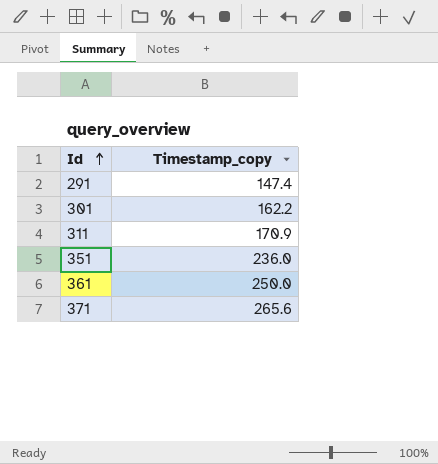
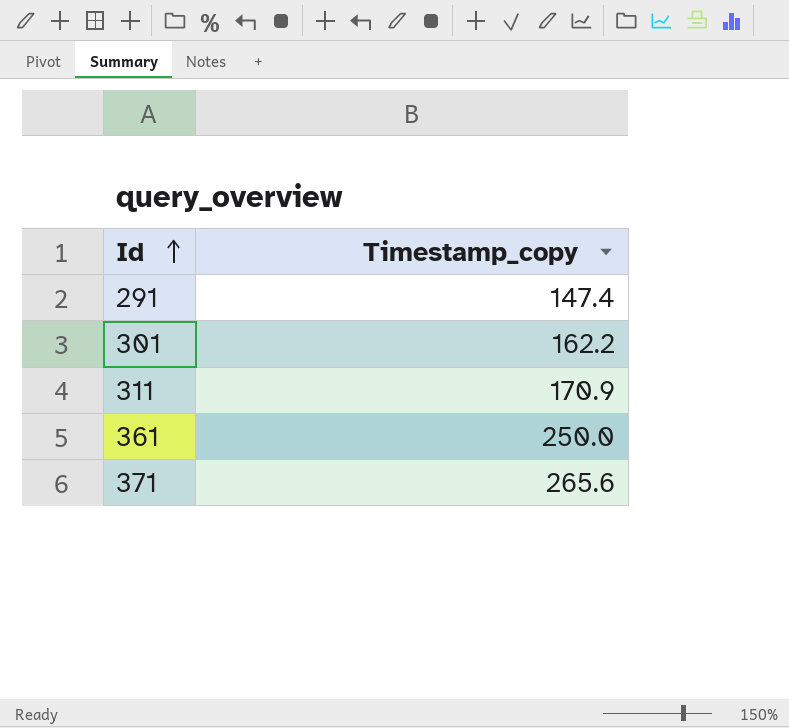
row 351: 236.0 -> none

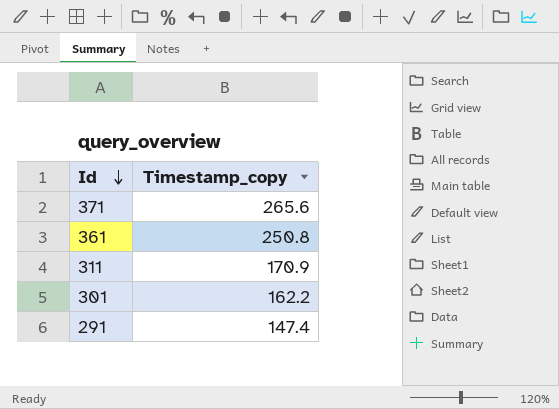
row order: Id ascending -> Id descending
361 | Timestamp_copy: 250.0 -> 250.8

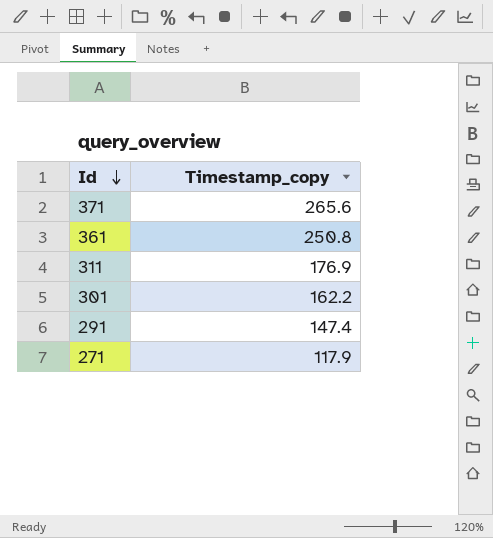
311 | Timestamp_copy: 170.9 -> 176.9
row 271: none -> 117.9

